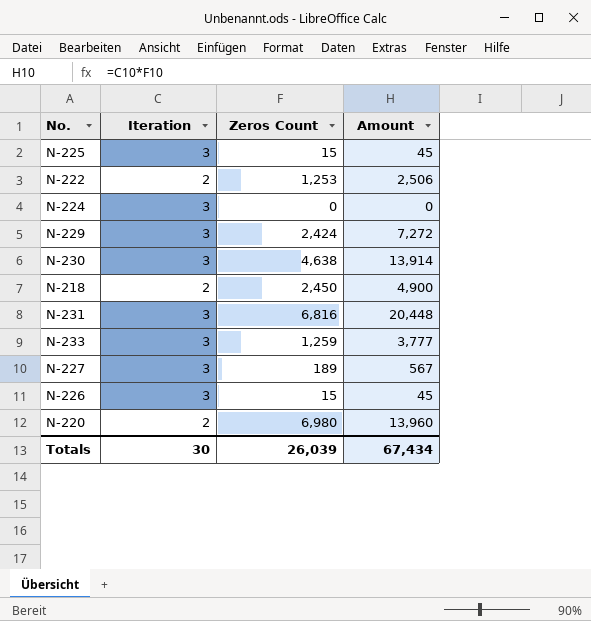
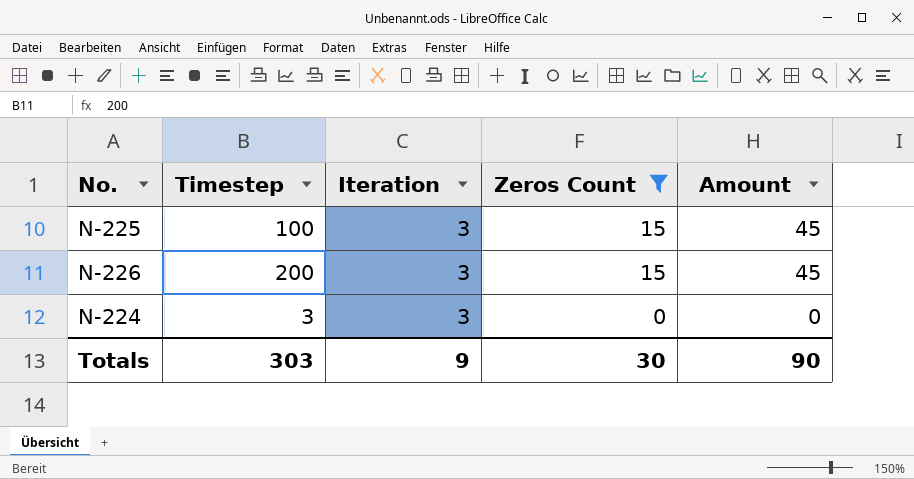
filter: none -> Zeros Count <= 15
row order: none -> Zeros Count descending
column Timestep | position: none -> 2
Totals | Iteration: 30 -> 9
Totals | Zeros Count: 26,039 -> 30
Totals | Amount: 67,434 -> 90

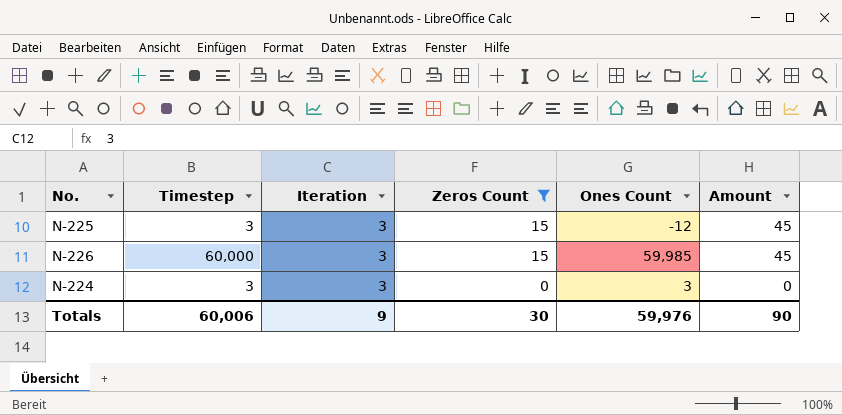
column Ones Count | formula: none -> [Timestep] - [Zeros Count]
N-225 | Timestep: 100 -> 3
N-226 | Timestep: 200 -> 60,000
Totals | Timestep: 303 -> 60,006

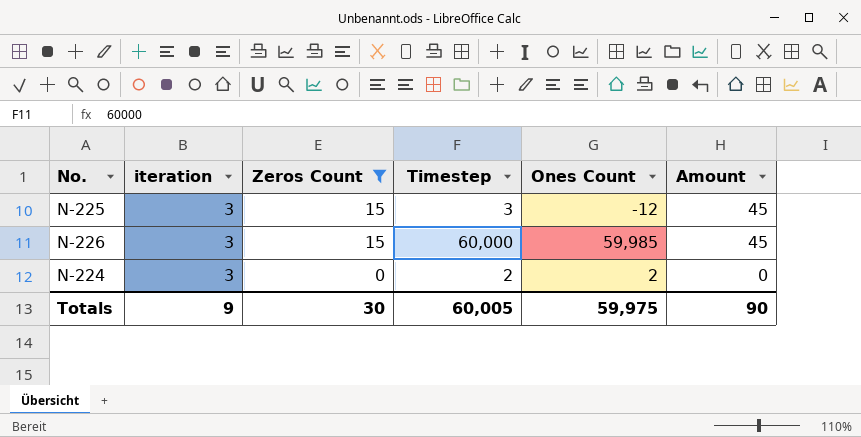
column name: Iteration -> iteration
column Timestep | position: 2 -> 4
N-224 | Timestep: 3 -> 2
N-224 | Ones Count: 3 -> 2
Totals | Timestep: 60,006 -> 60,005
Totals | Ones Count: 59,976 -> 59,975

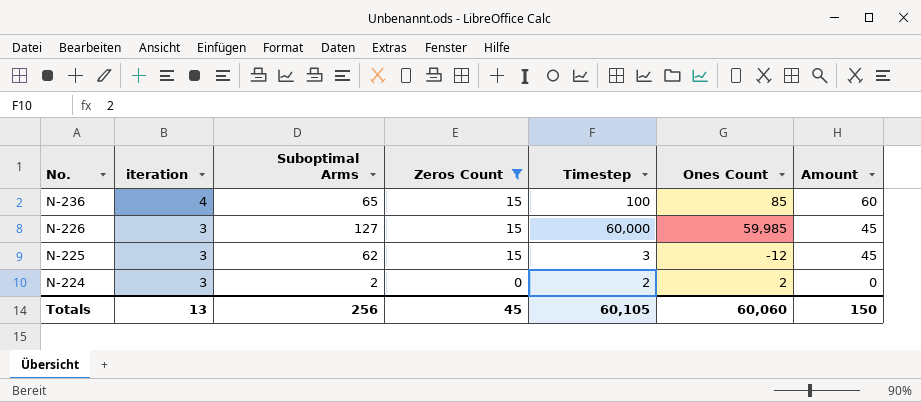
row order: Zeros Count descending -> No. descending
column Suboptimal Arms | position: none -> 3
row N-236: none -> 4 | 65 | 15 | 100 | 85 | 60
Totals | iteration: 9 -> 13
Totals | Zeros Count: 30 -> 45
Totals | Timestep: 60,005 -> 60,105
Totals | Ones Count: 59,975 -> 60,060
Totals | Amount: 90 -> 150

